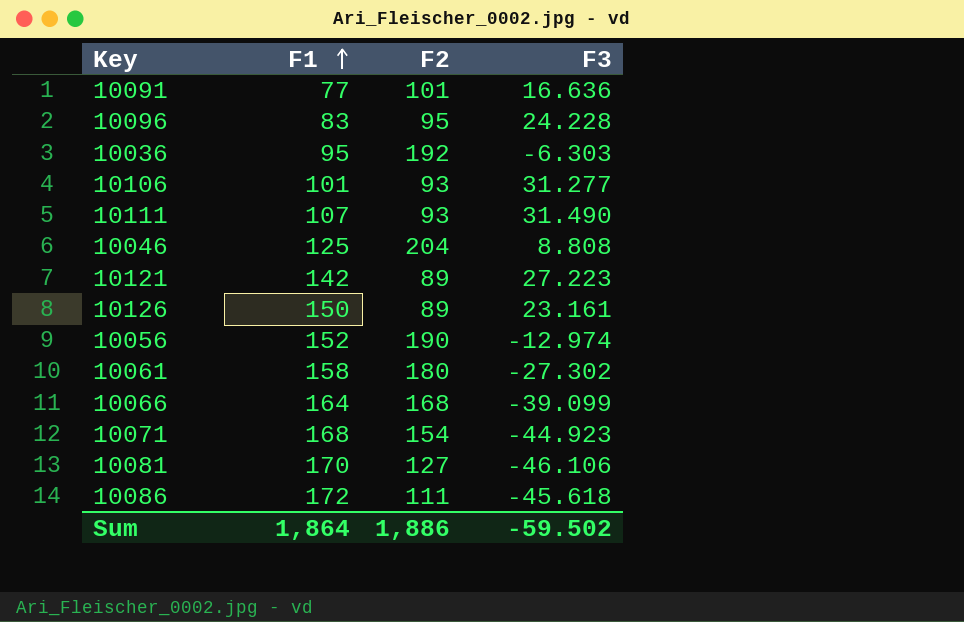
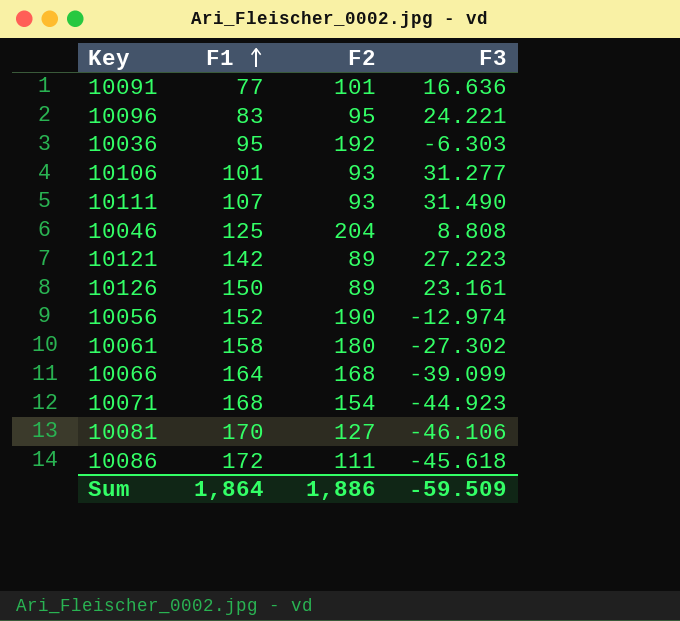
10096 | F3: 24.228 -> 24.221
Sum | F3: -59.502 -> -59.509

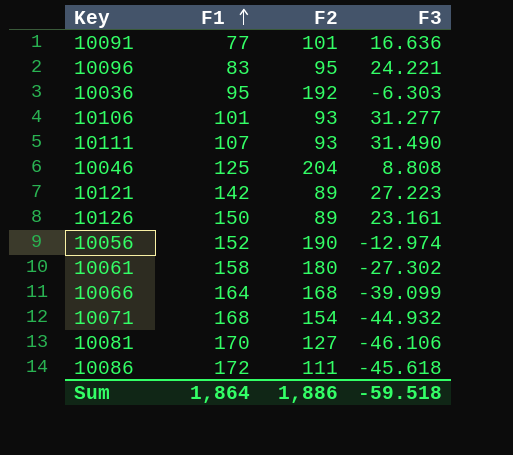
10071 | F3: -44.923 -> -44.932
Sum | F3: -59.509 -> -59.518

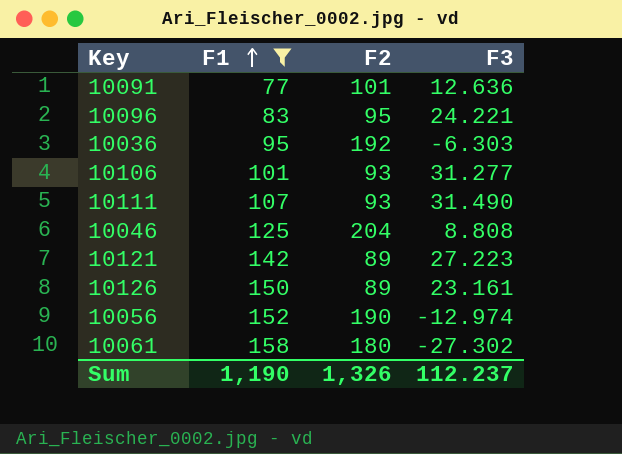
filter: none -> F1 <= 158
10091 | F3: 16.636 -> 12.636
Sum | F1: 1,864 -> 1,190
Sum | F2: 1,886 -> 1,326
Sum | F3: -59.518 -> 112.237

